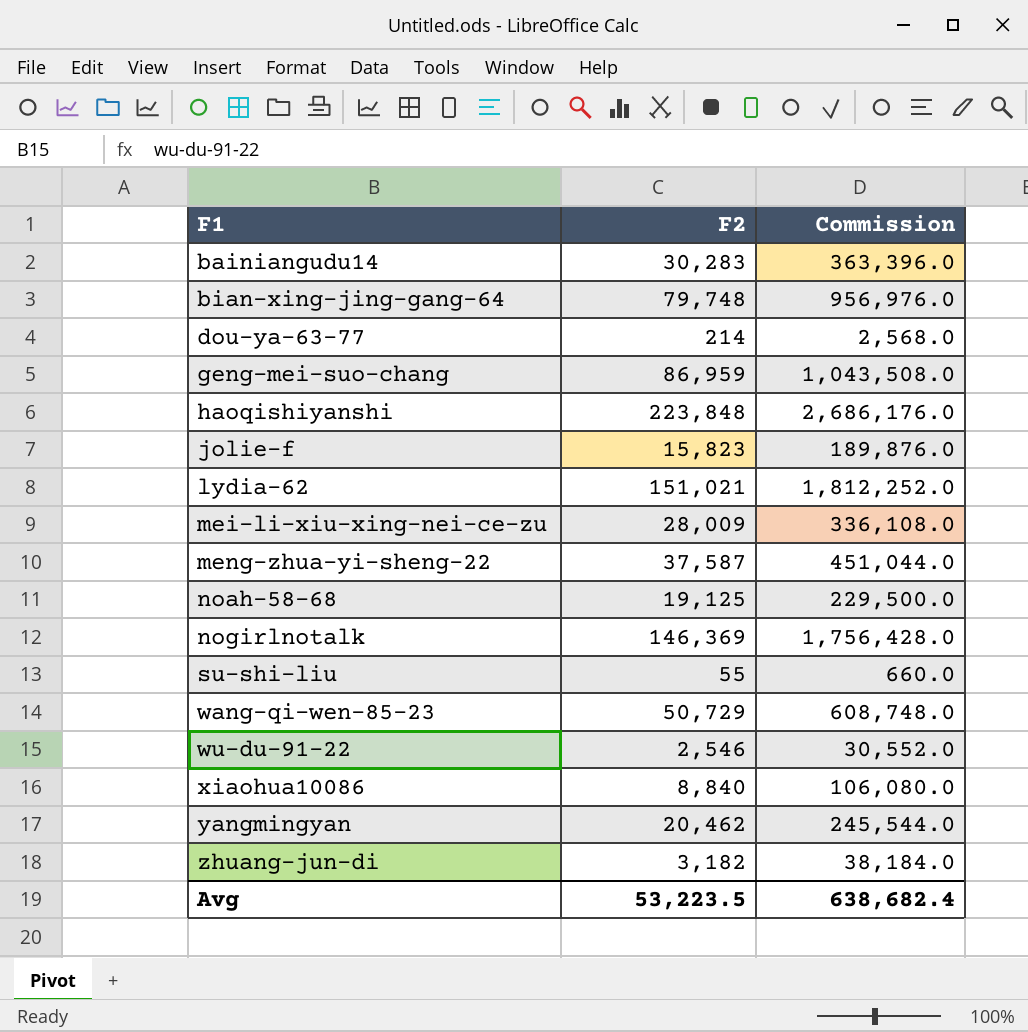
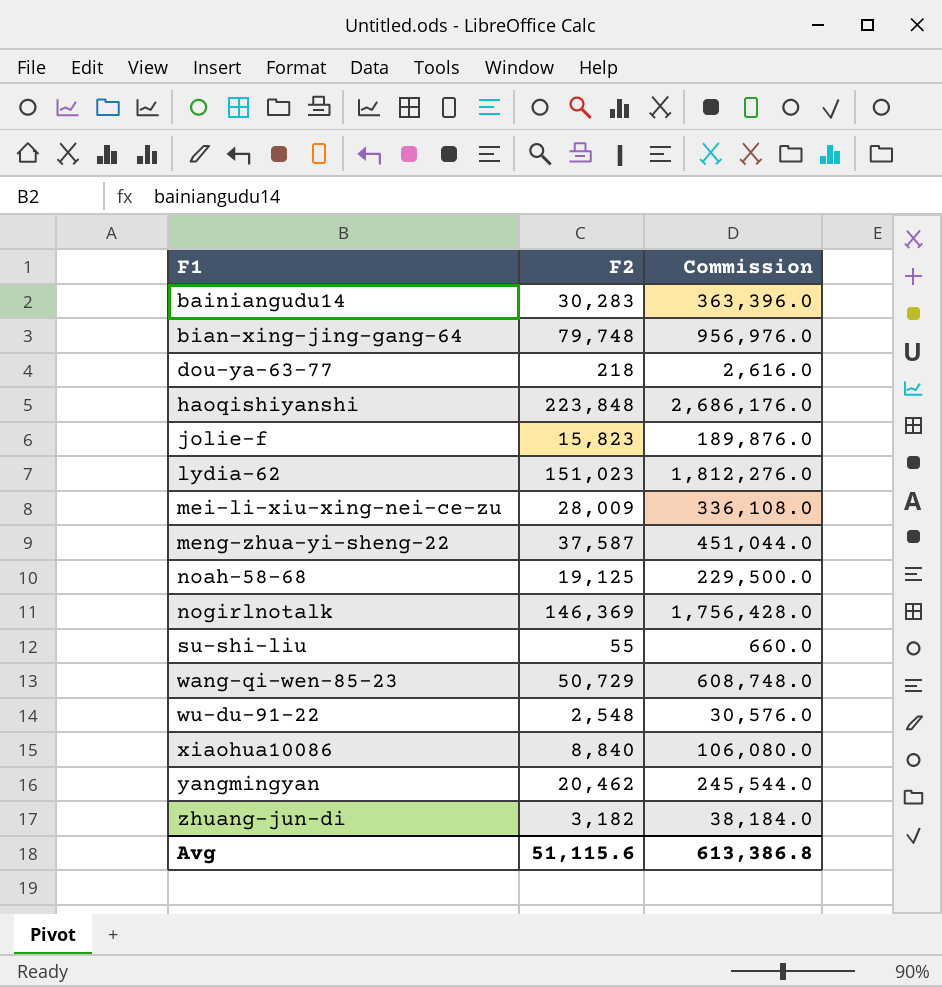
row geng-mei-suo-chang: 86,959 | 1,043,508.0 -> none
dou-ya-63-77 | F2: 214 -> 218
dou-ya-63-77 | Commission: 2,568.0 -> 2,616.0
lydia-62 | F2: 151,021 -> 151,023
lydia-62 | Commission: 1,812,252.0 -> 1,812,276.0
wu-du-91-22 | F2: 2,546 -> 2,548
wu-du-91-22 | Commission: 30,552.0 -> 30,576.0
Avg | F2: 53,223.5 -> 51,115.6
Avg | Commission: 638,682.4 -> 613,386.8

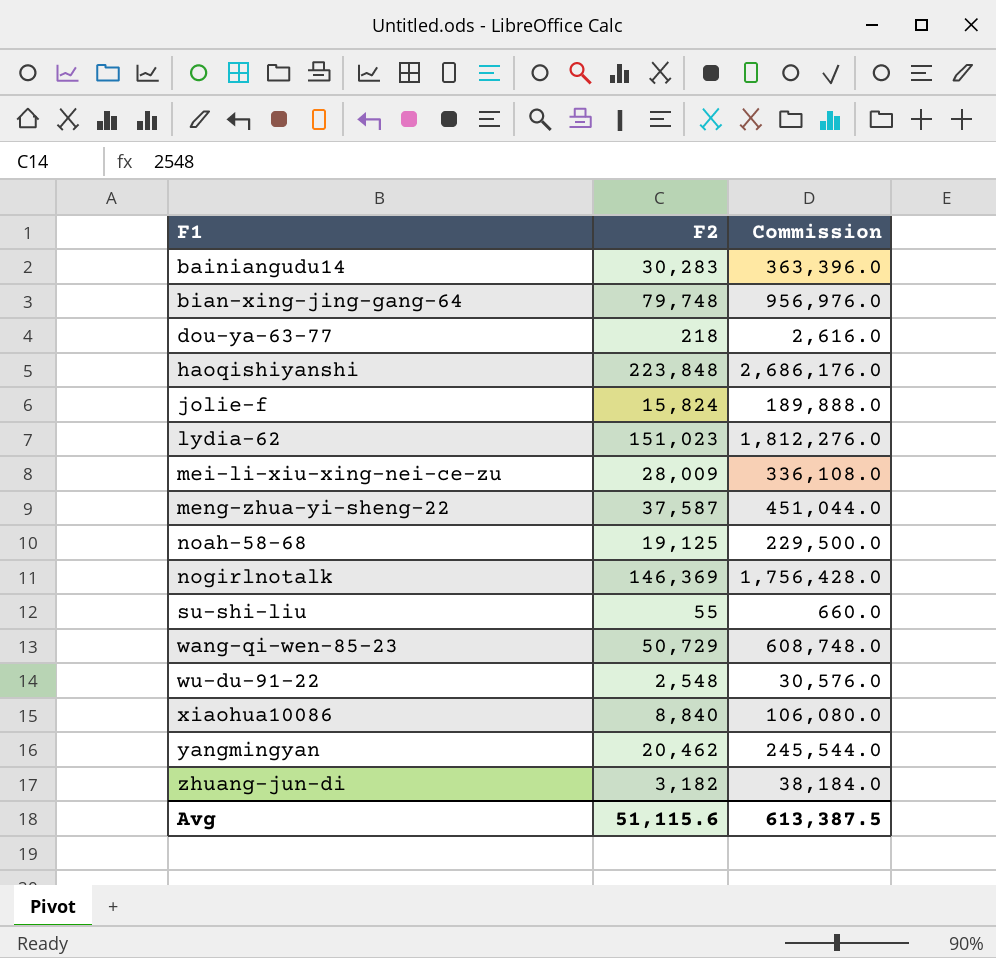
jolie-f | F2: 15,823 -> 15,824
jolie-f | Commission: 189,876.0 -> 189,888.0
Avg | Commission: 613,386.8 -> 613,387.5

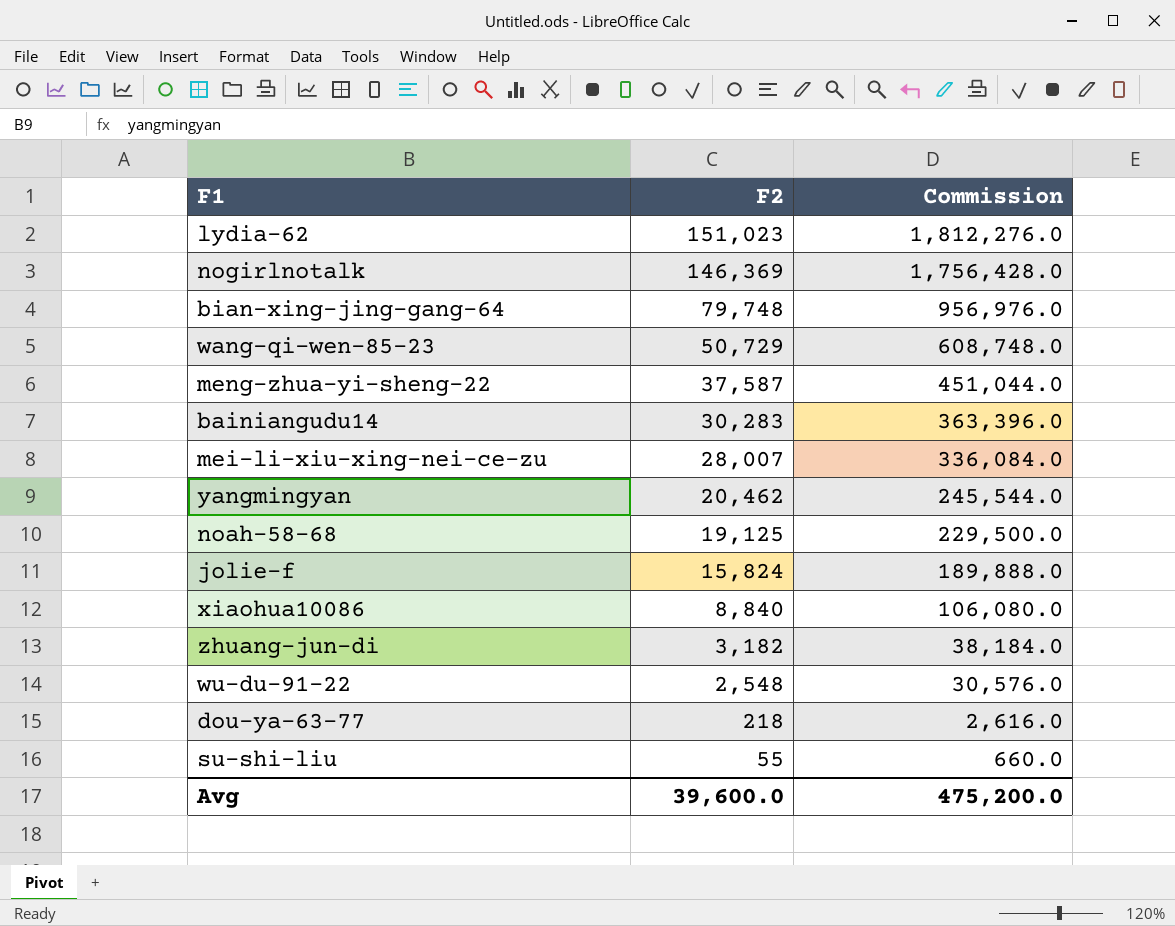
row order: F1 ascending -> F2 descending
row haoqishiyanshi: 223,848 | 2,686,176.0 -> none
mei-li-xiu-xing-nei-ce-zu | F2: 28,009 -> 28,007
mei-li-xiu-xing-nei-ce-zu | Commission: 336,108.0 -> 336,084.0
Avg | F2: 51,115.6 -> 39,600.0
Avg | Commission: 613,387.5 -> 475,200.0

